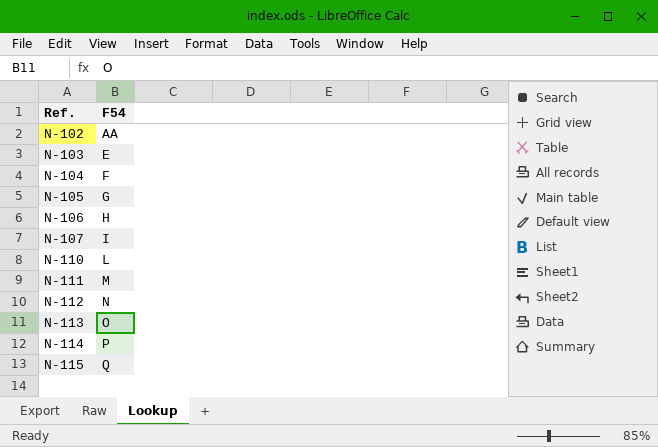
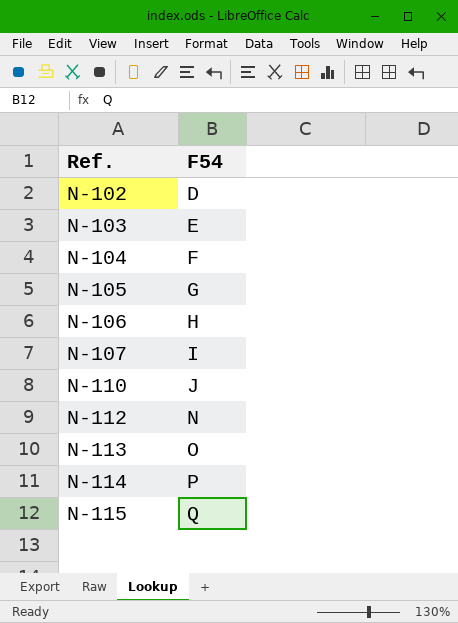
row N-111: M -> none
N-102 | F54: AA -> D
N-110 | F54: L -> J

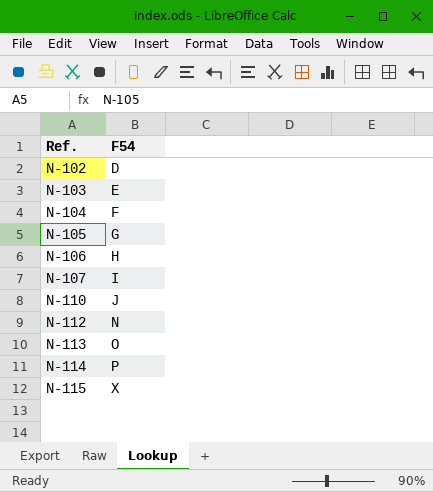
N-115 | F54: Q -> X

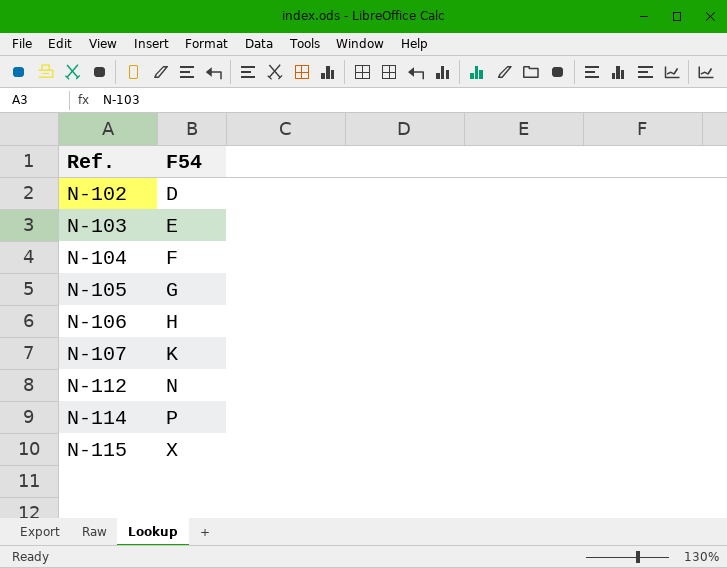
row N-110: J -> none
row N-113: O -> none
N-107 | F54: I -> K

